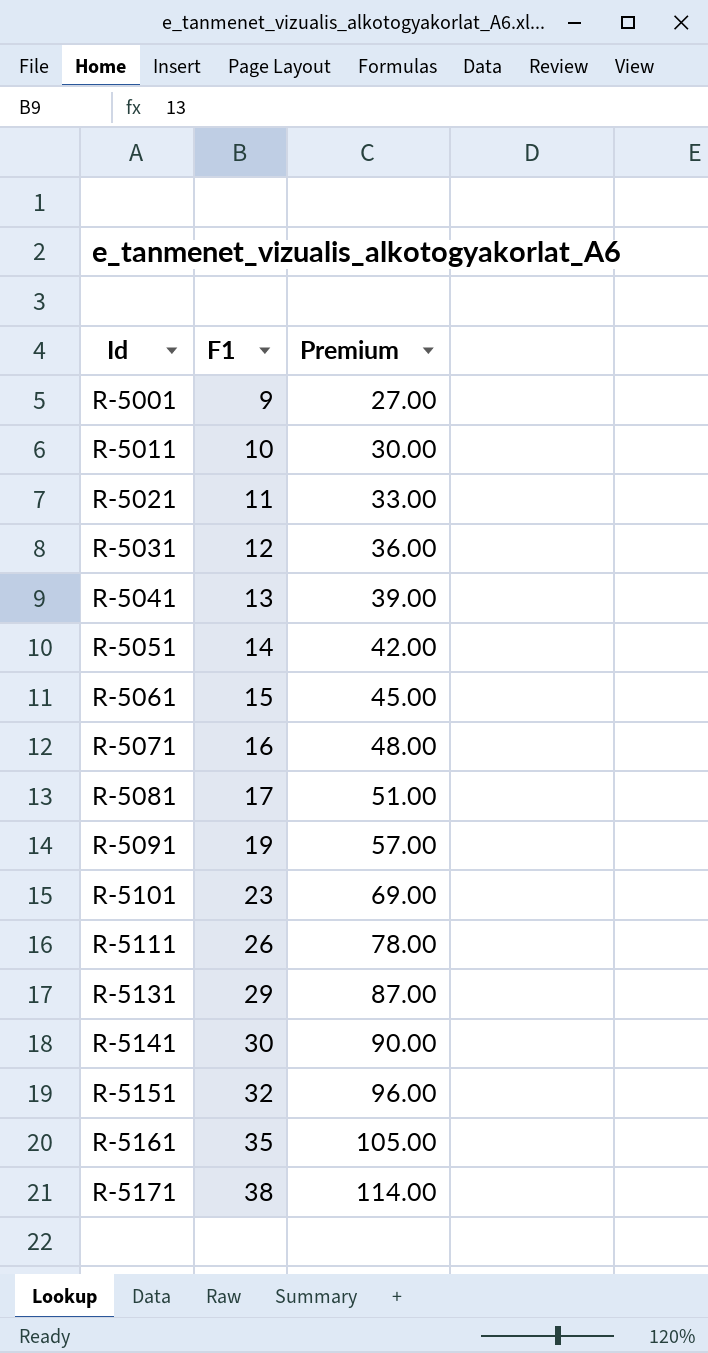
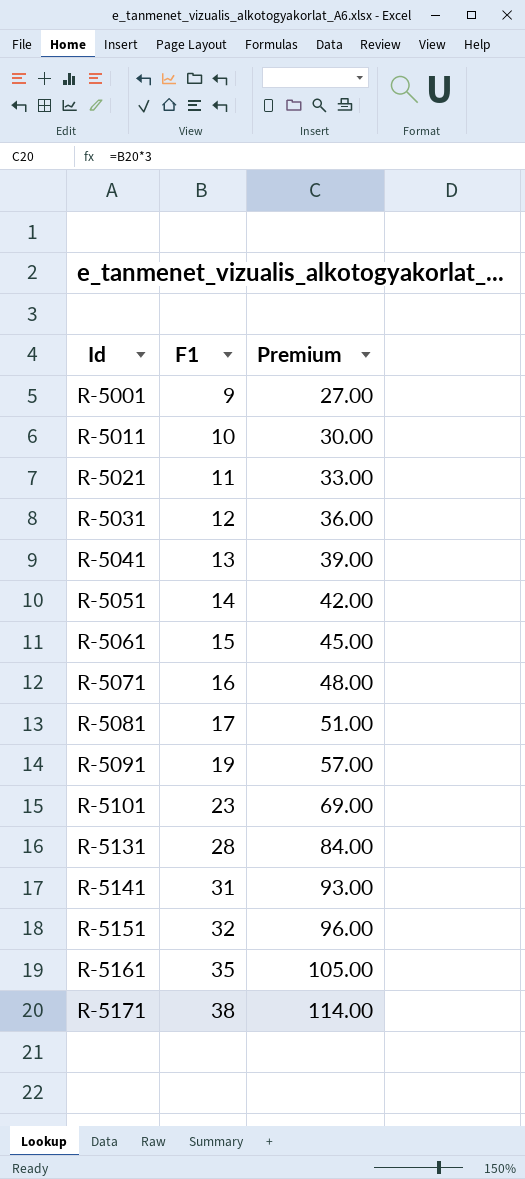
row R-5111: 26 | 78.00 -> none
R-5131 | F1: 29 -> 28
R-5131 | Premium: 87.00 -> 84.00
R-5141 | F1: 30 -> 31
R-5141 | Premium: 90.00 -> 93.00

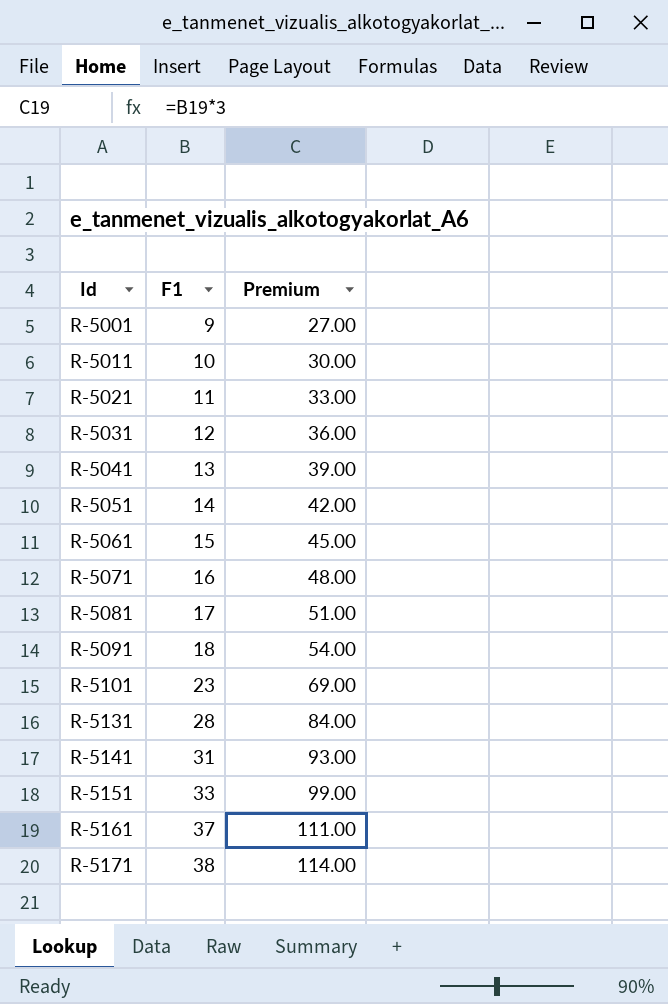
R-5091 | F1: 19 -> 18
R-5091 | Premium: 57.00 -> 54.00
R-5151 | F1: 32 -> 33
R-5151 | Premium: 96.00 -> 99.00
R-5161 | F1: 35 -> 37
R-5161 | Premium: 105.00 -> 111.00

